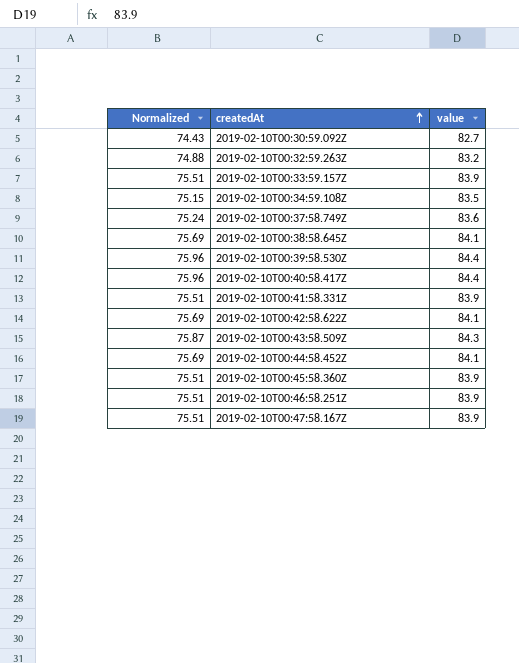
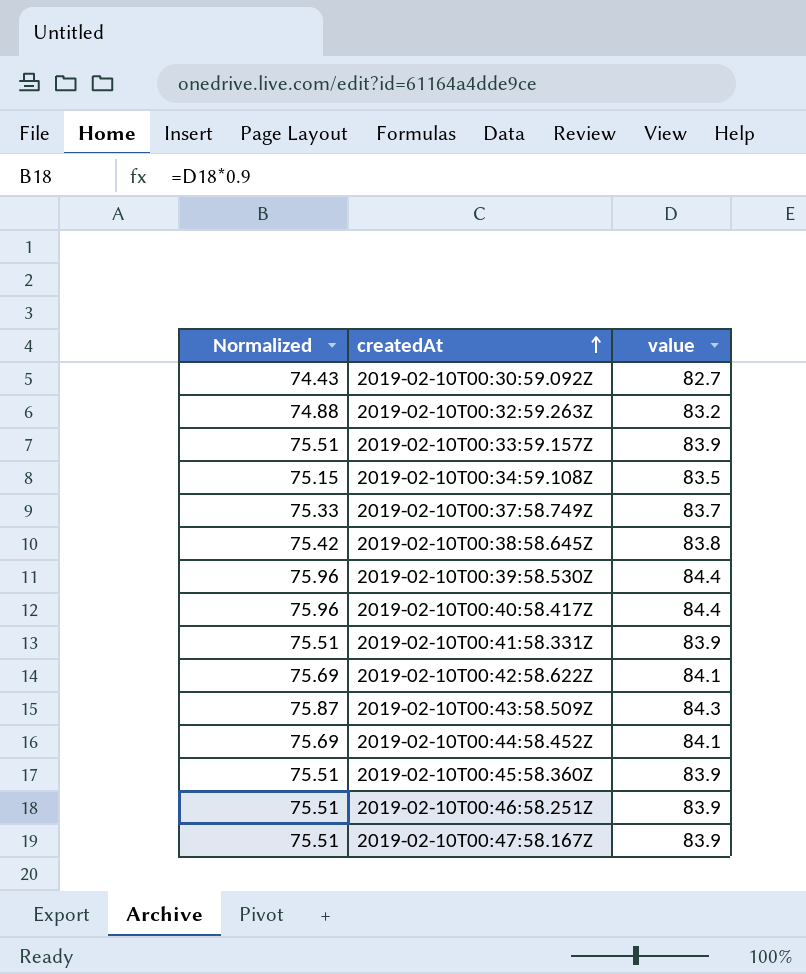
2019-02-10T00:37:58.749Z | Normalized: 75.24 -> 75.33
2019-02-10T00:37:58.749Z | value: 83.6 -> 83.7
2019-02-10T00:38:58.645Z | Normalized: 75.69 -> 75.42
2019-02-10T00:38:58.645Z | value: 84.1 -> 83.8

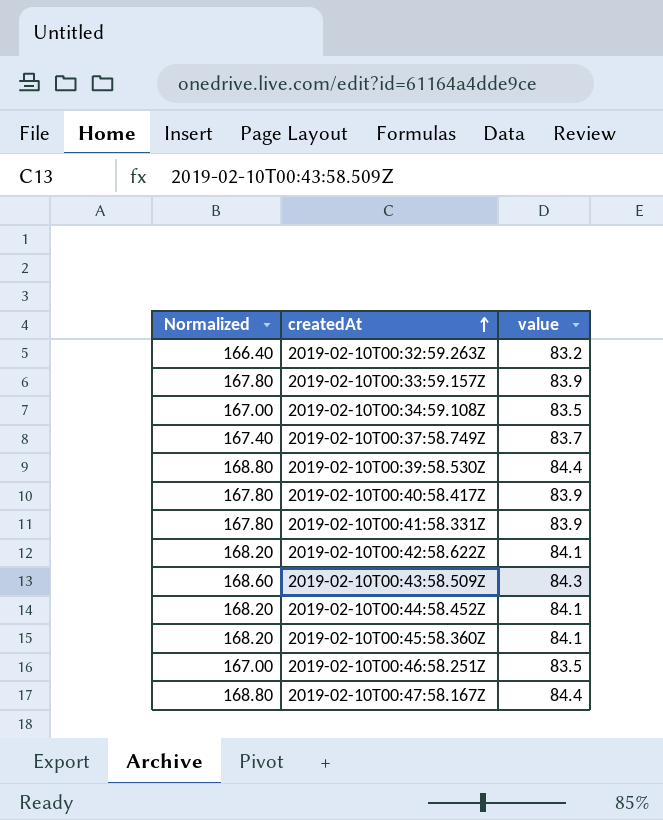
column Normalized | formula: [value] * 0.9 -> [value] * 2
row 2019-02-10T00:30:59.092Z: 74.43 | 82.7 -> none
row 2019-02-10T00:38:58.645Z: 75.42 | 83.8 -> none
2019-02-10T00:40:58.417Z | value: 84.4 -> 83.9
2019-02-10T00:45:58.360Z | value: 83.9 -> 84.1
2019-02-10T00:46:58.251Z | value: 83.9 -> 83.5
2019-02-10T00:47:58.167Z | value: 83.9 -> 84.4

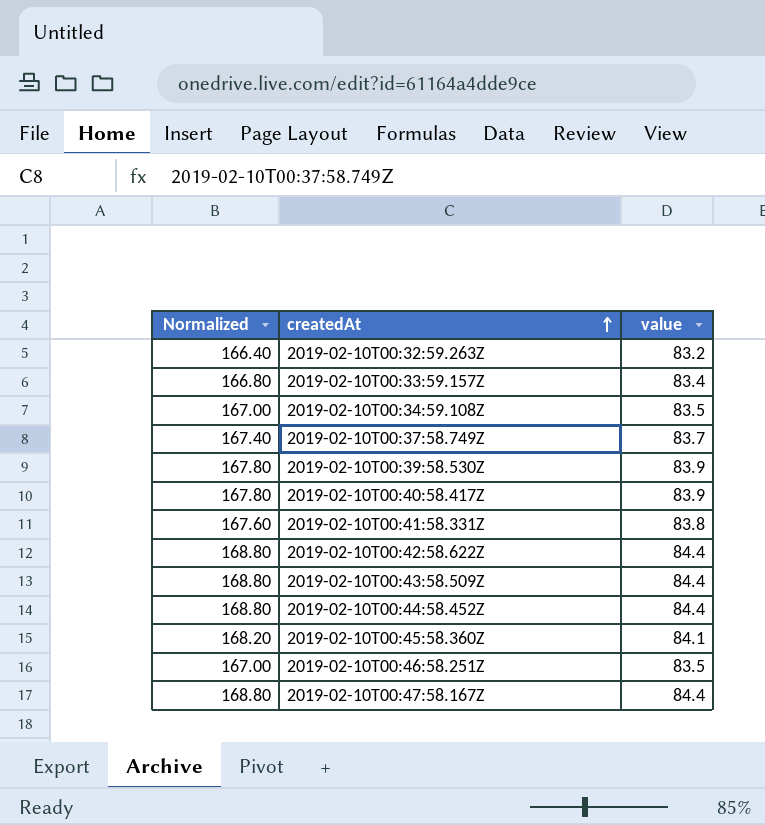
2019-02-10T00:33:59.157Z | Normalized: 167.80 -> 166.80
2019-02-10T00:33:59.157Z | value: 83.9 -> 83.4
2019-02-10T00:39:58.530Z | Normalized: 168.80 -> 167.80
2019-02-10T00:39:58.530Z | value: 84.4 -> 83.9
2019-02-10T00:41:58.331Z | Normalized: 167.80 -> 167.60
2019-02-10T00:41:58.331Z | value: 83.9 -> 83.8
2019-02-10T00:42:58.622Z | Normalized: 168.20 -> 168.80
2019-02-10T00:42:58.622Z | value: 84.1 -> 84.4
2019-02-10T00:43:58.509Z | Normalized: 168.60 -> 168.80
2019-02-10T00:43:58.509Z | value: 84.3 -> 84.4
2019-02-10T00:44:58.452Z | Normalized: 168.20 -> 168.80
2019-02-10T00:44:58.452Z | value: 84.1 -> 84.4

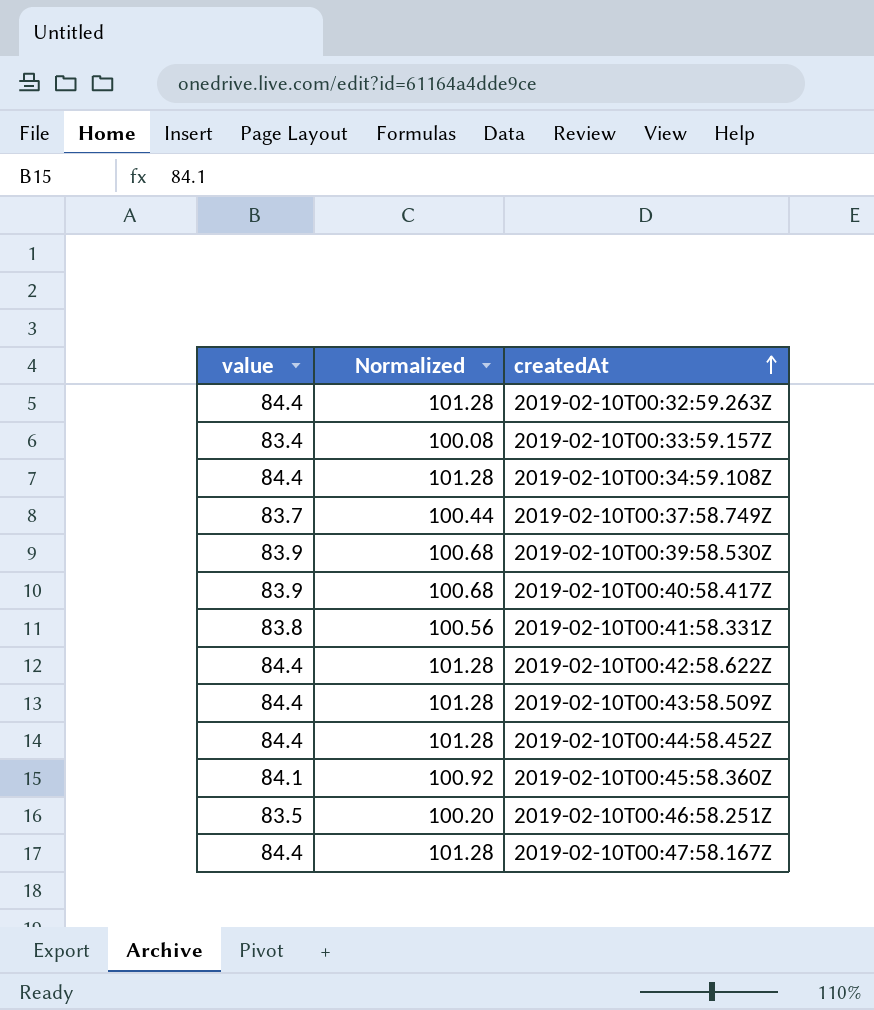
column value | position: 3 -> 1
column Normalized | formula: [value] * 2 -> [value] * 1.2
2019-02-10T00:32:59.263Z | value: 83.2 -> 84.4
2019-02-10T00:34:59.108Z | value: 83.5 -> 84.4

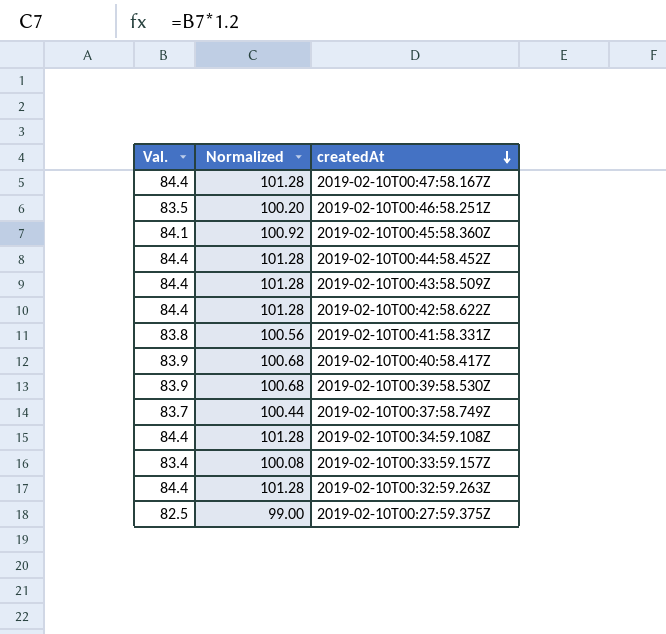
row order: createdAt ascending -> createdAt descending
column name: value -> Val.
row 2019-02-10T00:27:59.375Z: none -> 82.5 | 99.00

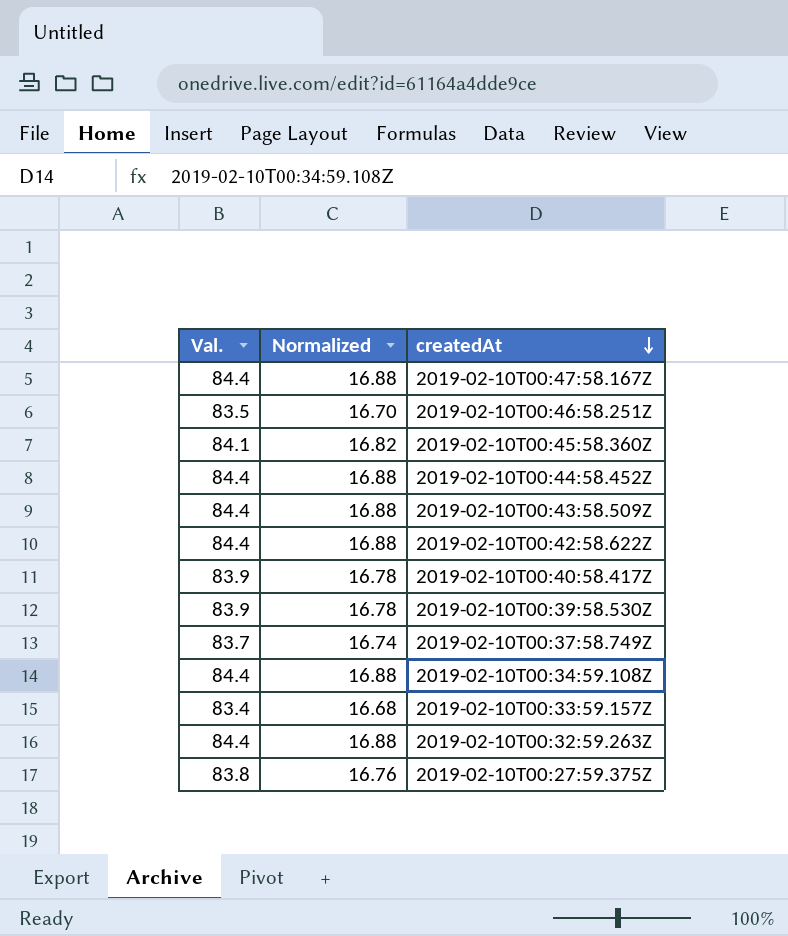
column Normalized | formula: [Val.] * 1.2 -> [Val.] * 0.2
row 2019-02-10T00:41:58.331Z: 83.8 | 100.56 -> none
2019-02-10T00:27:59.375Z | Val.: 82.5 -> 83.8

